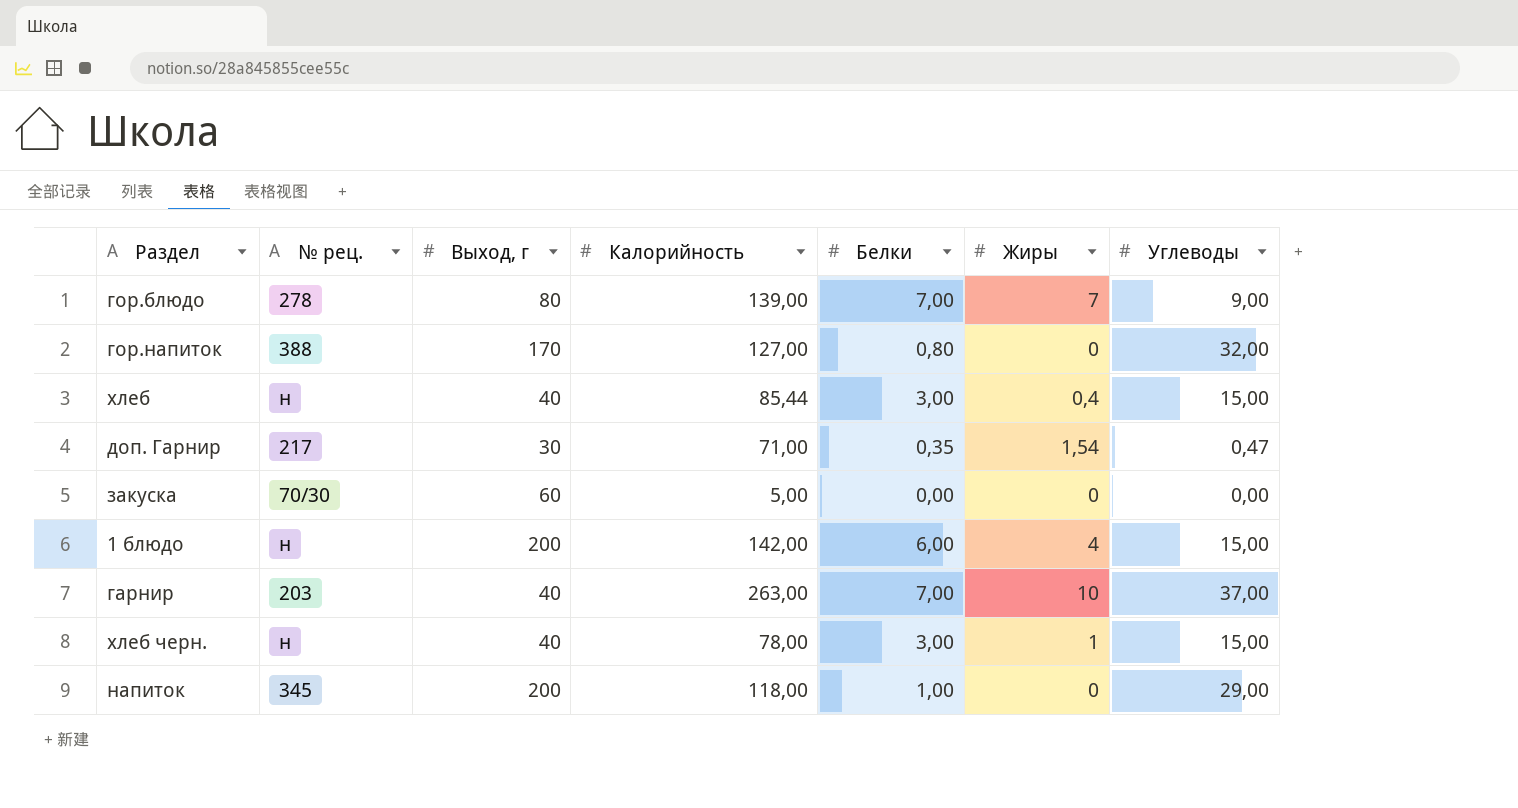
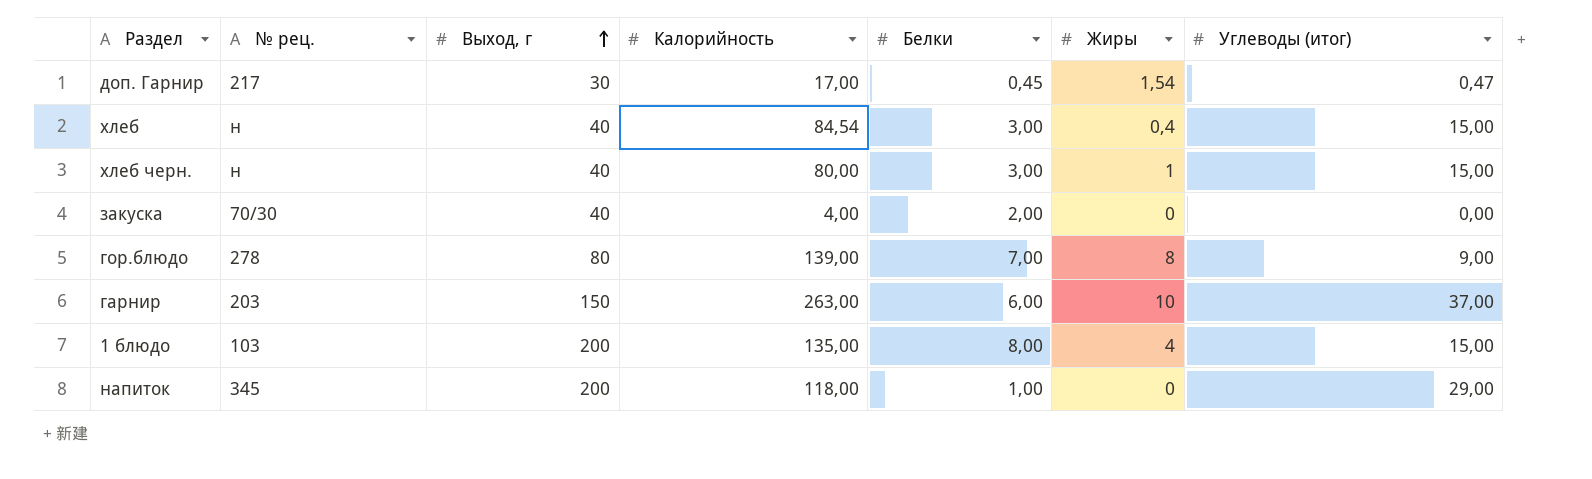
row order: none -> Выход, г ascending
column name: Углеводы -> Углеводы (итог)
row гор.напиток: 388 | 170 | 127,00 | 0,80 | 0 | 32,00 -> none
доп. Гарнир | Калорийность: 71,00 -> 17,00
доп. Гарнир | Белки: 0,35 -> 0,45
хлеб | Калорийность: 85,44 -> 84,54
хлеб черн. | Калорийность: 78,00 -> 80,00
закуска | Выход, г: 60 -> 40
закуска | Калорийность: 5,00 -> 4,00
закуска | Белки: 0,00 -> 2,00
гор.блюдо | Жиры: 7 -> 8
гарнир | Выход, г: 40 -> 150
гарнир | Белки: 7,00 -> 6,00
1 блюдо | № рец.: н -> 103
1 блюдо | Калорийность: 142,00 -> 135,00
1 блюдо | Белки: 6,00 -> 8,00

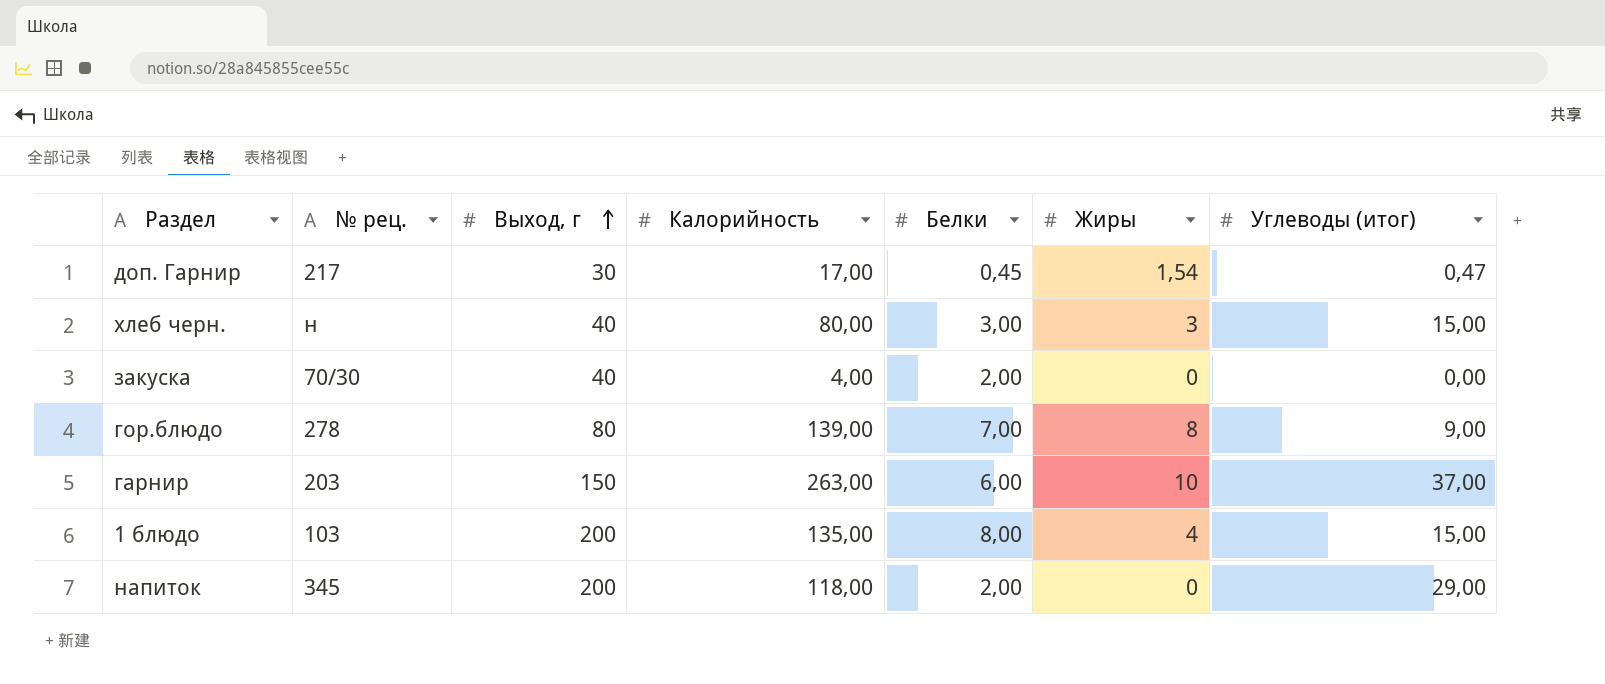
row хлеб: н | 40 | 84,54 | 3,00 | 0,4 | 15,00 -> none
хлеб черн. | Жиры: 1 -> 3
напиток | Белки: 1,00 -> 2,00

